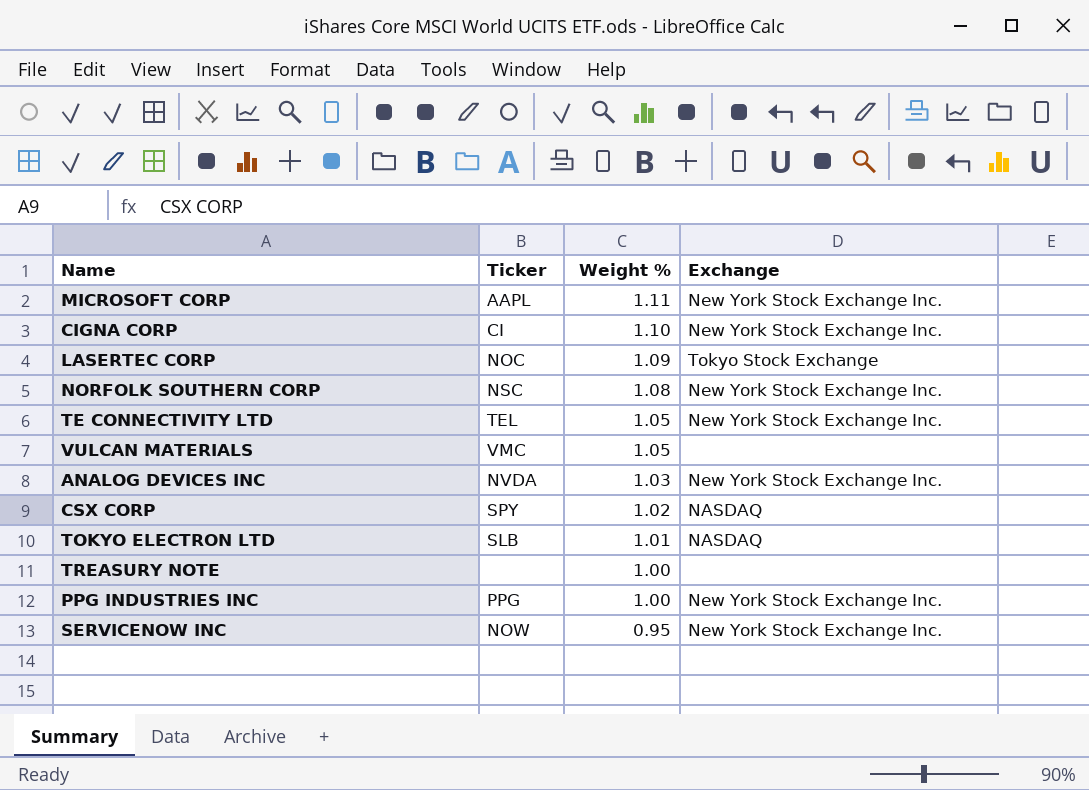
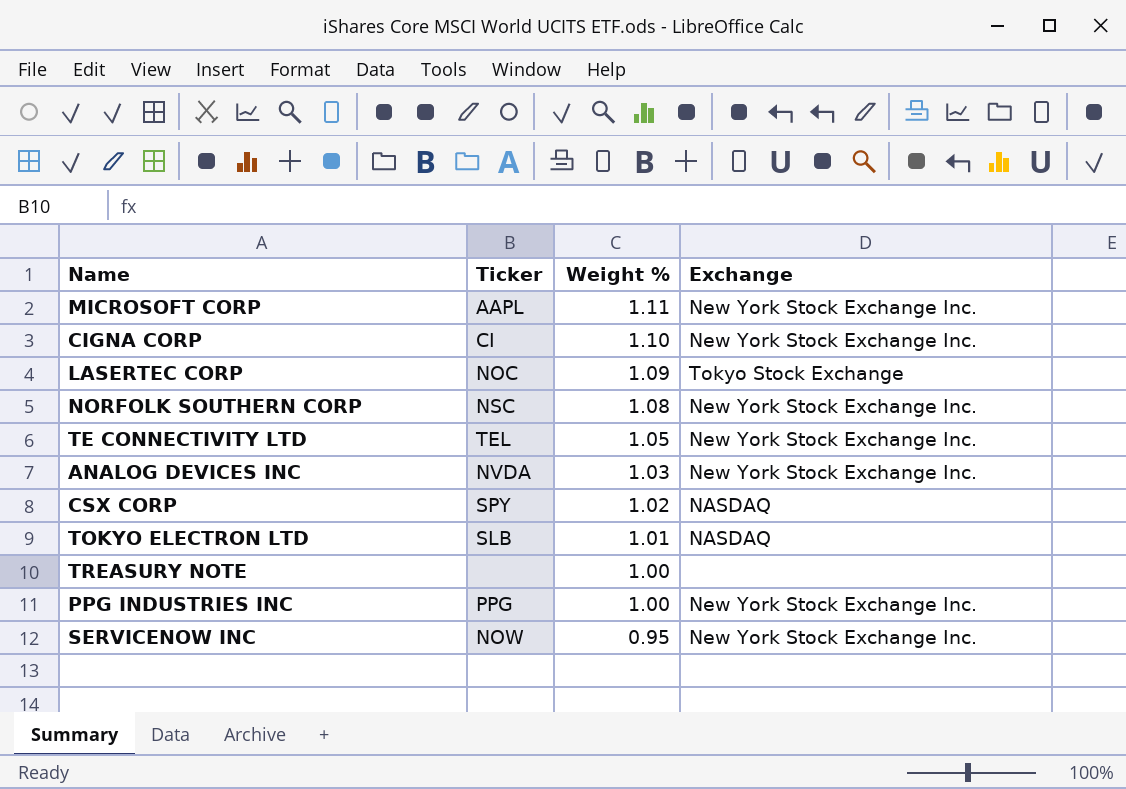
row VULCAN MATERIALS: VMC | 1.05 | none -> none

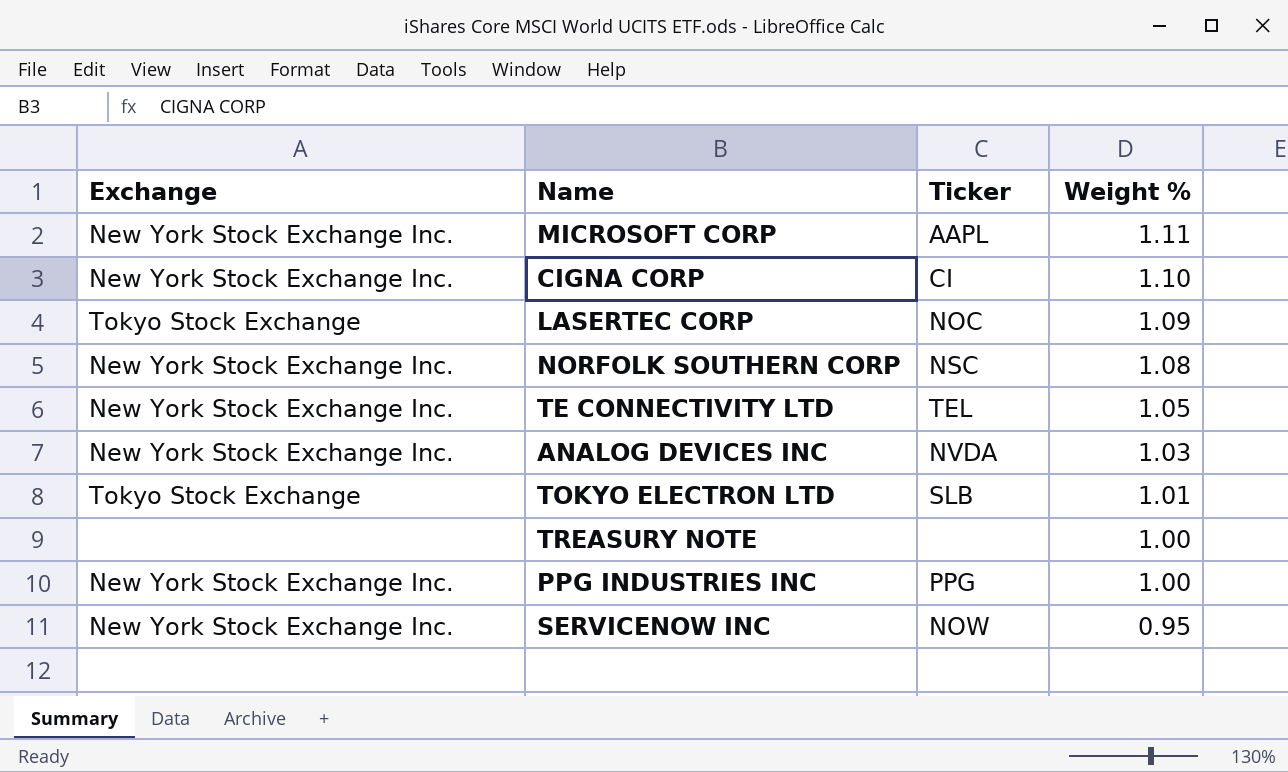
column Exchange | position: 4 -> 1
row CSX CORP: SPY | 1.02 | NASDAQ -> none
TOKYO ELECTRON LTD | Exchange: NASDAQ -> Tokyo Stock Exchange

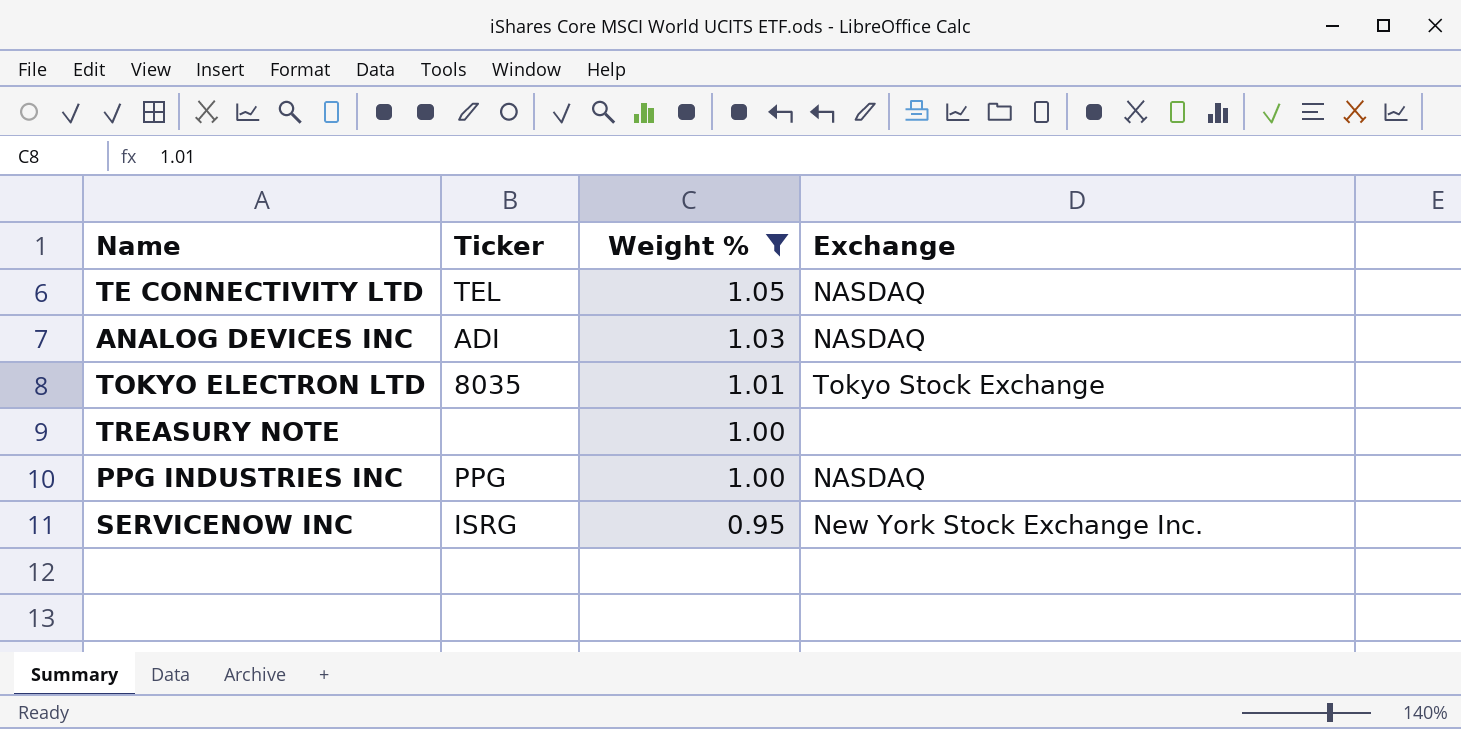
filter: none -> Weight % <= 1.05
column Exchange | position: 1 -> 4
TE CONNECTIVITY LTD | Exchange: New York Stock Exchange Inc. -> NASDAQ
ANALOG DEVICES INC | Ticker: NVDA -> ADI
ANALOG DEVICES INC | Exchange: New York Stock Exchange Inc. -> NASDAQ
TOKYO ELECTRON LTD | Ticker: SLB -> 8035
PPG INDUSTRIES INC | Exchange: New York Stock Exchange Inc. -> NASDAQ
SERVICENOW INC | Ticker: NOW -> ISRG

